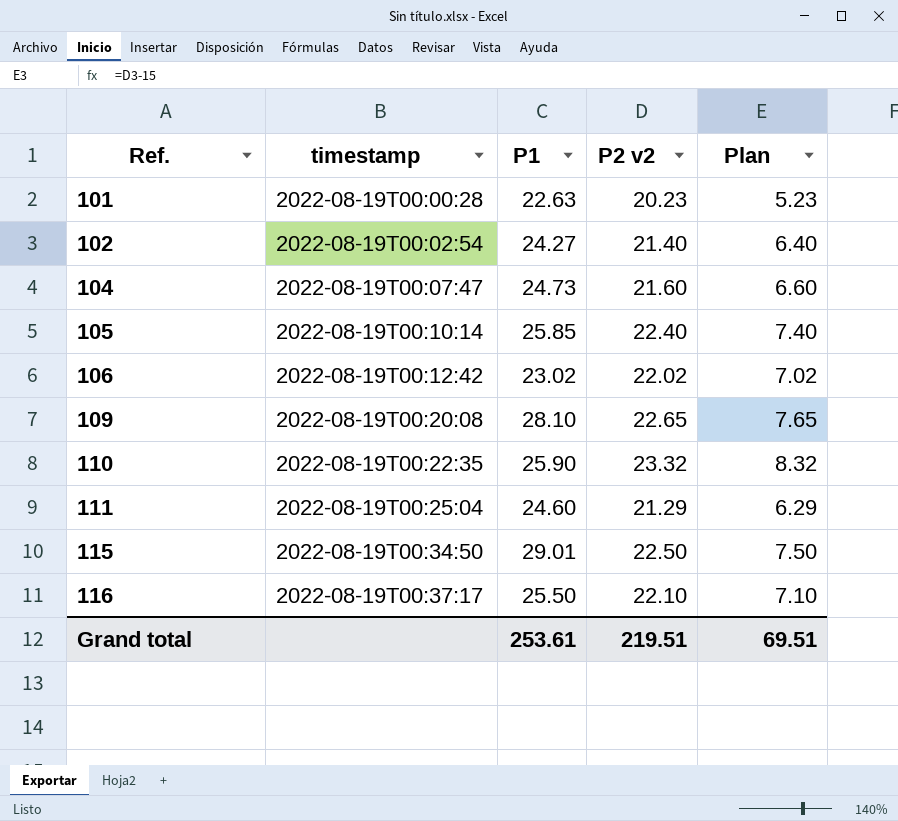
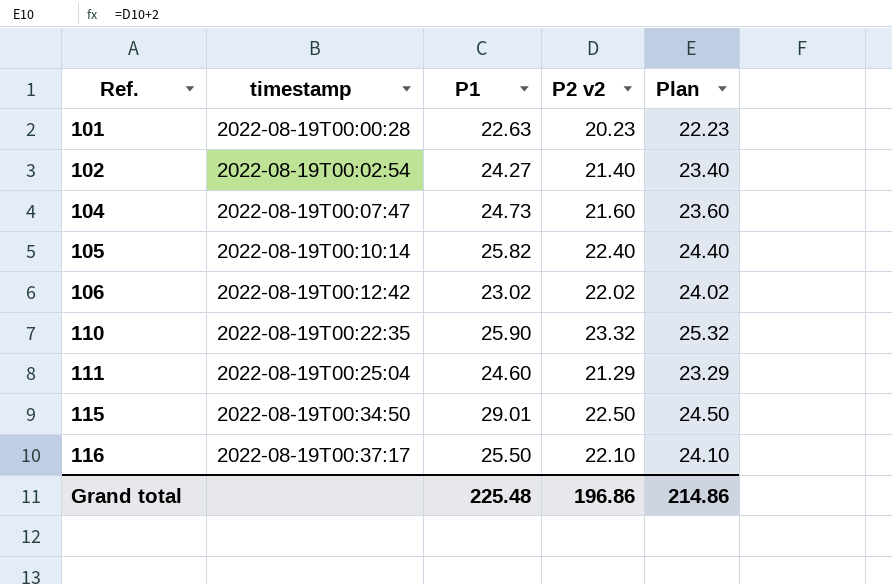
column Plan | formula: [P2 v2] - 15 -> [P2 v2] + 2
row 109: 2022-08-19T00:20:08 | 28.10 | 22.65 | 7.65 -> none
105 | P1: 25.85 -> 25.82
Grand total | P1: 253.61 -> 225.48
Grand total | P2 v2: 219.51 -> 196.86
Grand total | Plan: 69.51 -> 214.86

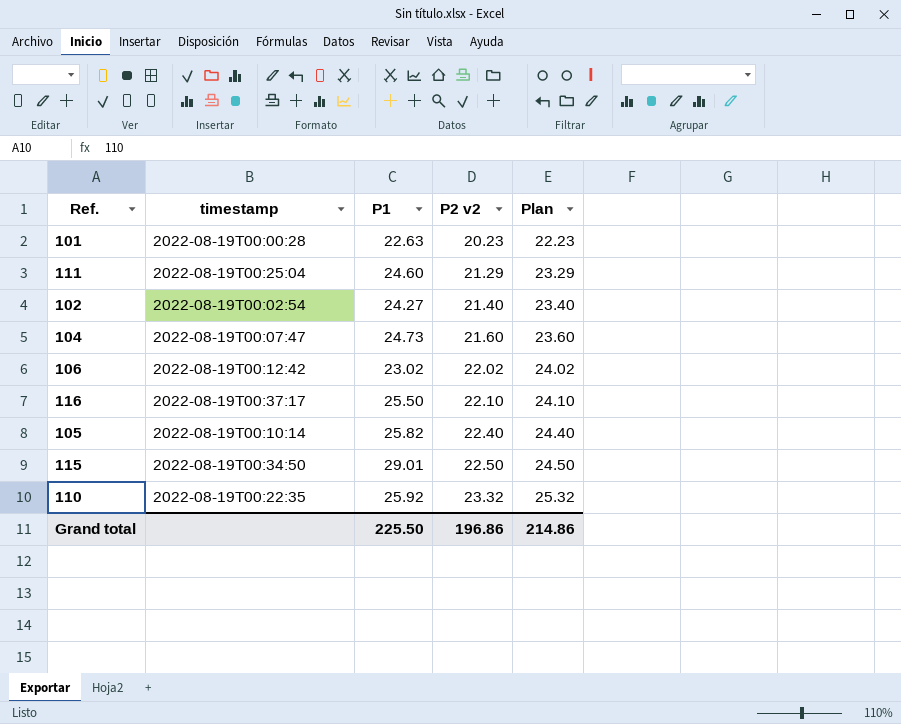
row order: Ref. ascending -> P2 v2 ascending
110 | P1: 25.90 -> 25.92
Grand total | P1: 225.48 -> 225.50

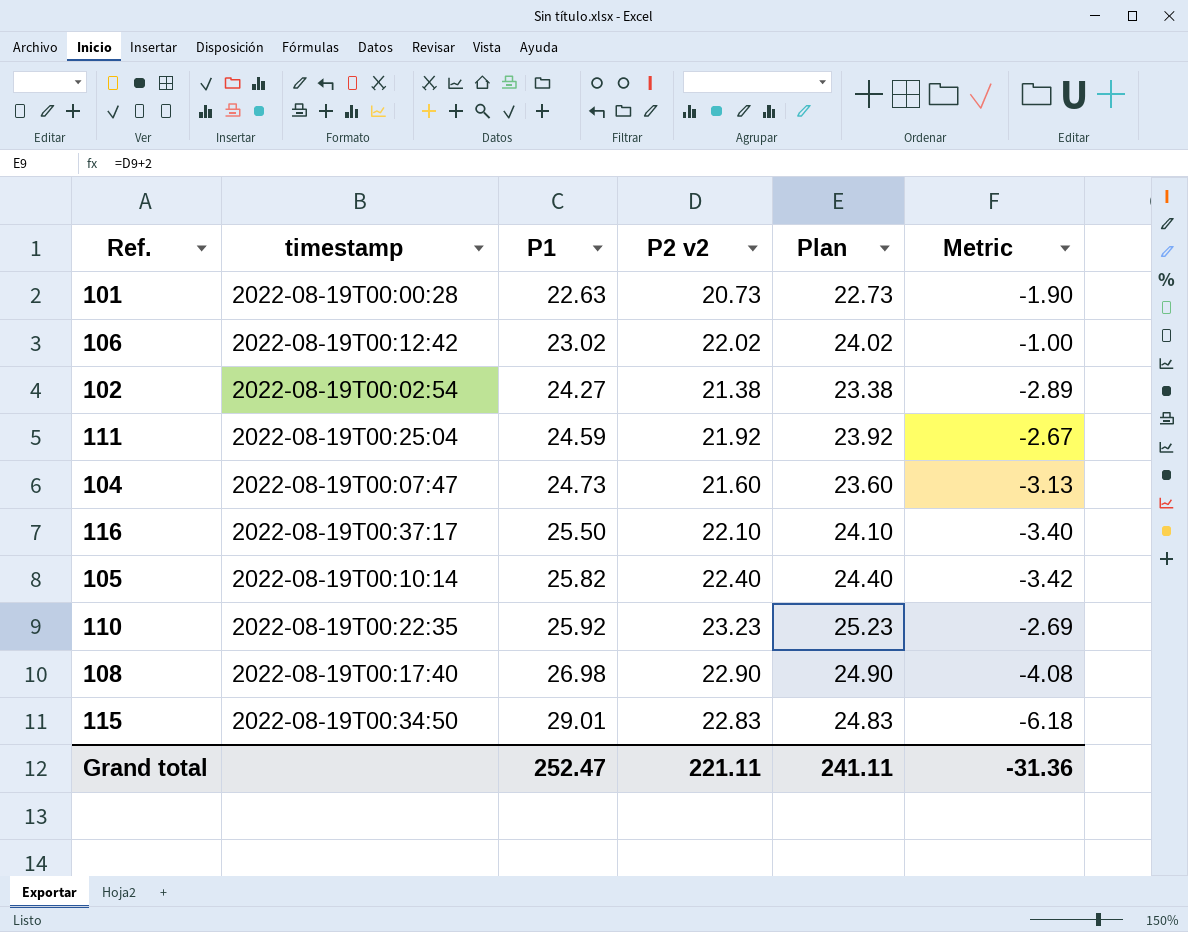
row order: P2 v2 ascending -> P1 ascending
column Metric | formula: none -> [P2 v2] - [P1]
101 | P2 v2: 20.23 -> 20.73
101 | Plan: 22.23 -> 22.73
102 | P2 v2: 21.40 -> 21.38
102 | Plan: 23.40 -> 23.38
111 | P1: 24.60 -> 24.59
111 | P2 v2: 21.29 -> 21.92
111 | Plan: 23.29 -> 23.92
110 | P2 v2: 23.32 -> 23.23
110 | Plan: 25.32 -> 25.23
row 108: none -> 2022-08-19T00:17:40 | 26.98 | 22.90 | 24.90 | -4.08
115 | P2 v2: 22.50 -> 22.83
115 | Plan: 24.50 -> 24.83
Grand total | P1: 225.50 -> 252.47
Grand total | P2 v2: 196.86 -> 221.11
Grand total | Plan: 214.86 -> 241.11

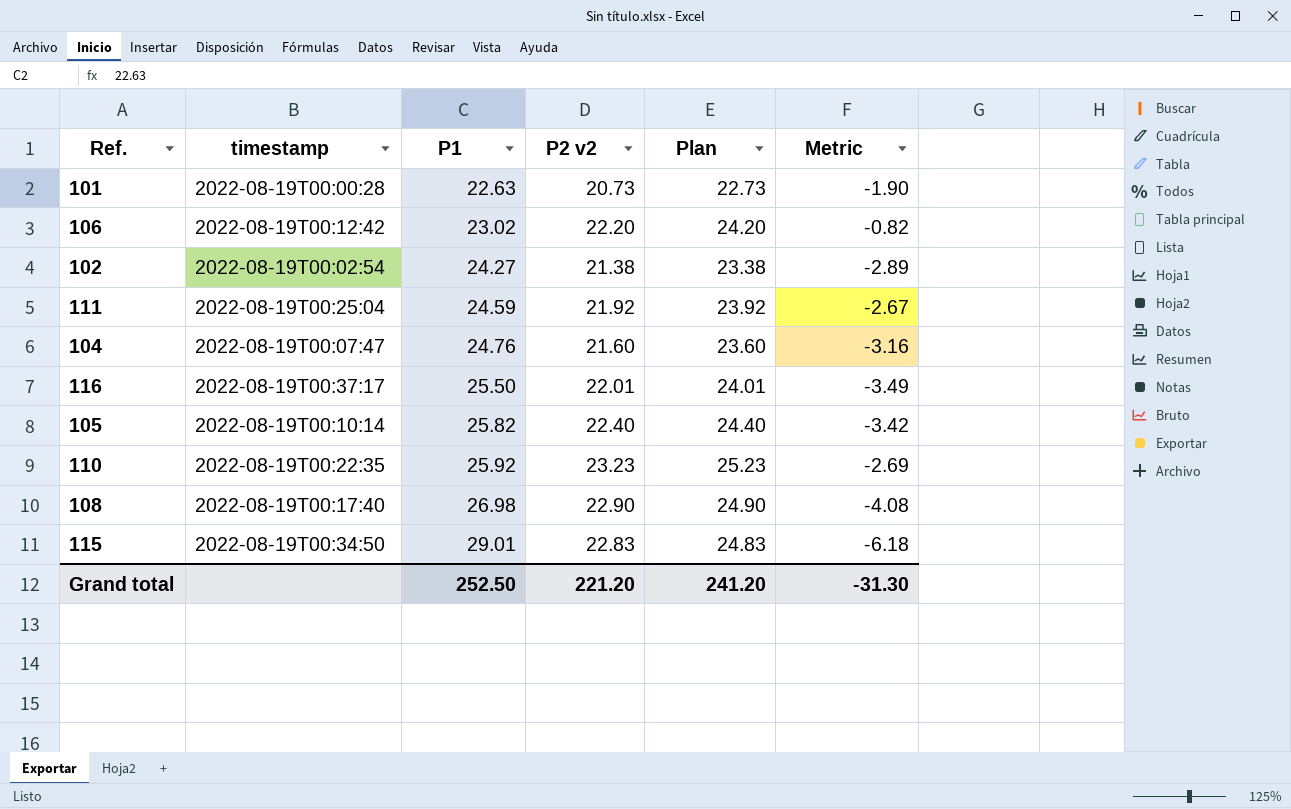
106 | P2 v2: 22.02 -> 22.20
106 | Plan: 24.02 -> 24.20
106 | Metric: -1.00 -> -0.82
104 | P1: 24.73 -> 24.76
104 | Metric: -3.13 -> -3.16
116 | P2 v2: 22.10 -> 22.01
116 | Plan: 24.10 -> 24.01
116 | Metric: -3.40 -> -3.49
Grand total | P1: 252.47 -> 252.50
Grand total | P2 v2: 221.11 -> 221.20
Grand total | Plan: 241.11 -> 241.20
Grand total | Metric: -31.36 -> -31.30

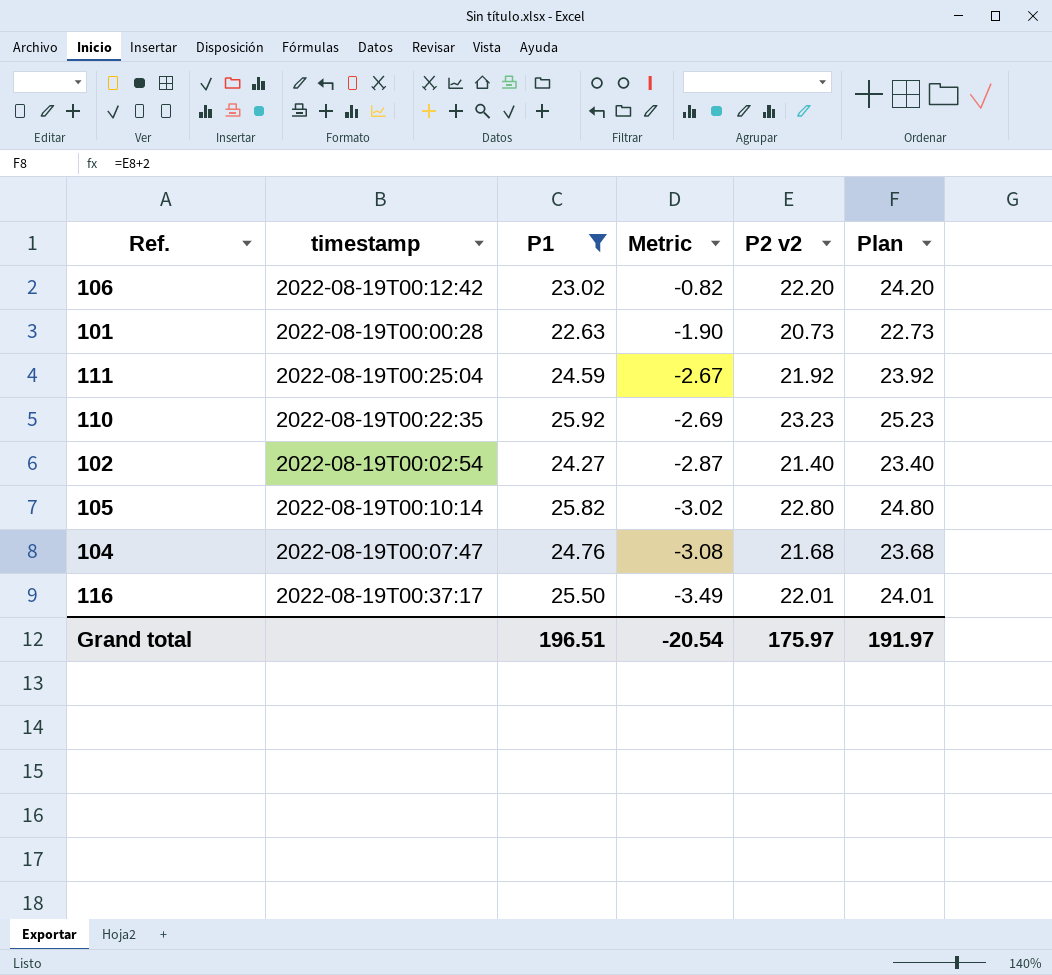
filter: none -> P1 <= 25.92
row order: P1 ascending -> Metric descending
column Metric | position: 6 -> 4
102 | Metric: -2.89 -> -2.87
102 | P2 v2: 21.38 -> 21.40
102 | Plan: 23.38 -> 23.40
105 | Metric: -3.42 -> -3.02
105 | P2 v2: 22.40 -> 22.80
105 | Plan: 24.40 -> 24.80
104 | Metric: -3.16 -> -3.08
104 | P2 v2: 21.60 -> 21.68
104 | Plan: 23.60 -> 23.68
Grand total | P1: 252.50 -> 196.51
Grand total | Metric: -31.30 -> -20.54
Grand total | P2 v2: 221.20 -> 175.97
Grand total | Plan: 241.20 -> 191.97

